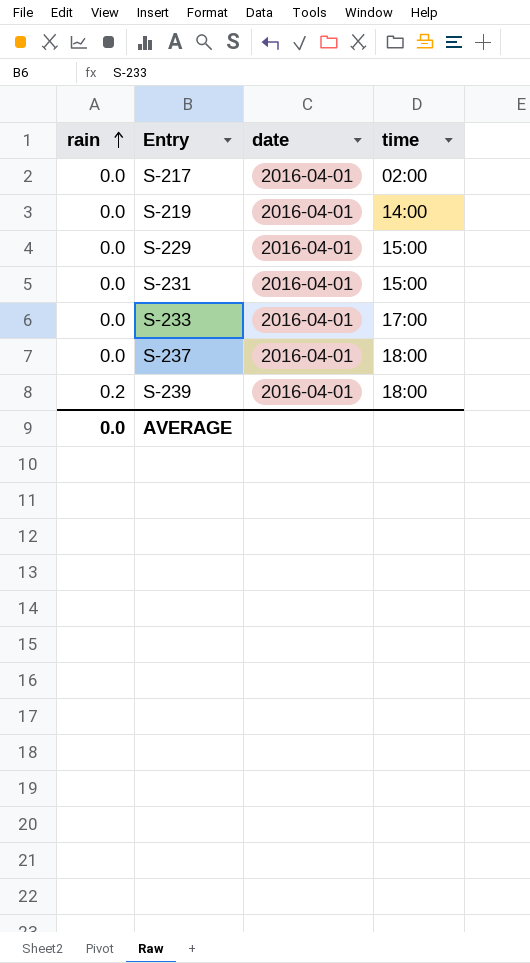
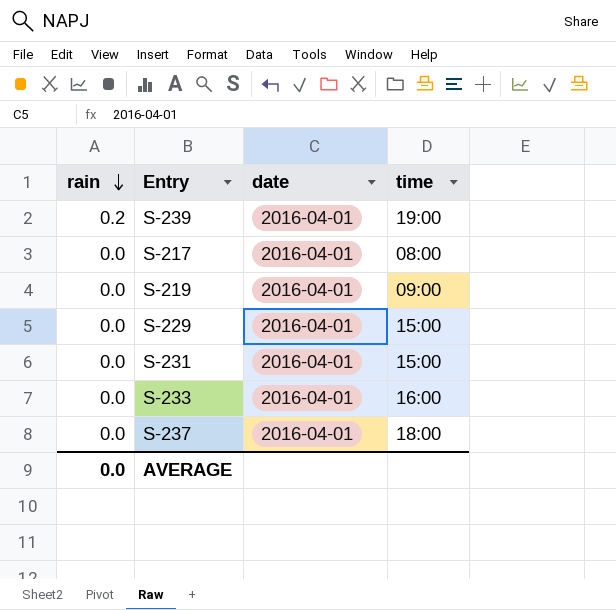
row order: rain ascending -> rain descending
S-239 | time: 18:00 -> 19:00
S-217 | time: 02:00 -> 08:00
S-219 | time: 14:00 -> 09:00
S-233 | time: 17:00 -> 16:00

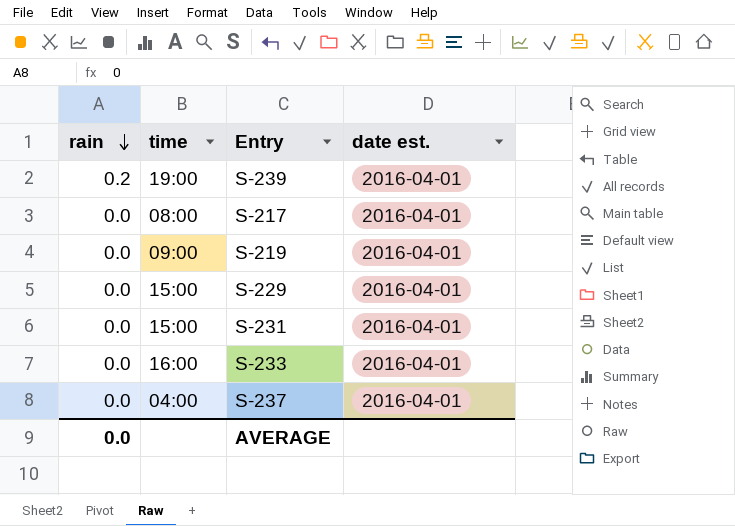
column time | position: 4 -> 2
column name: date -> date est.
S-237 | time: 18:00 -> 04:00

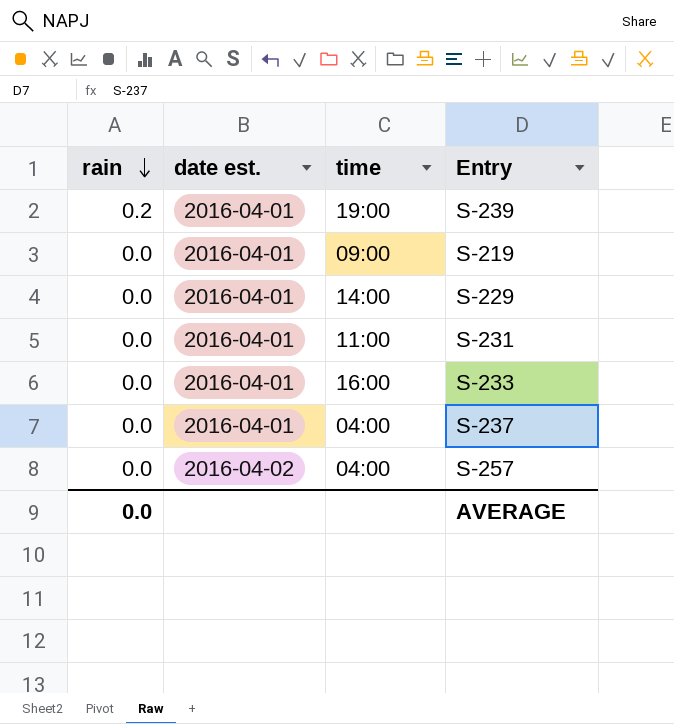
column date est. | position: 4 -> 2
row S-217: 0.0 | 08:00 | 2016-04-01 -> none
S-229 | time: 15:00 -> 14:00
S-231 | time: 15:00 -> 11:00
row S-257: none -> 0.0 | 2016-04-02 | 04:00

